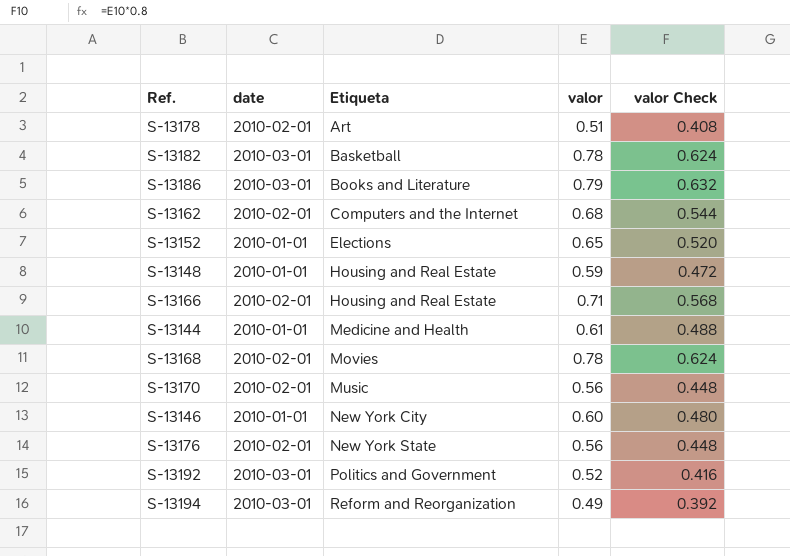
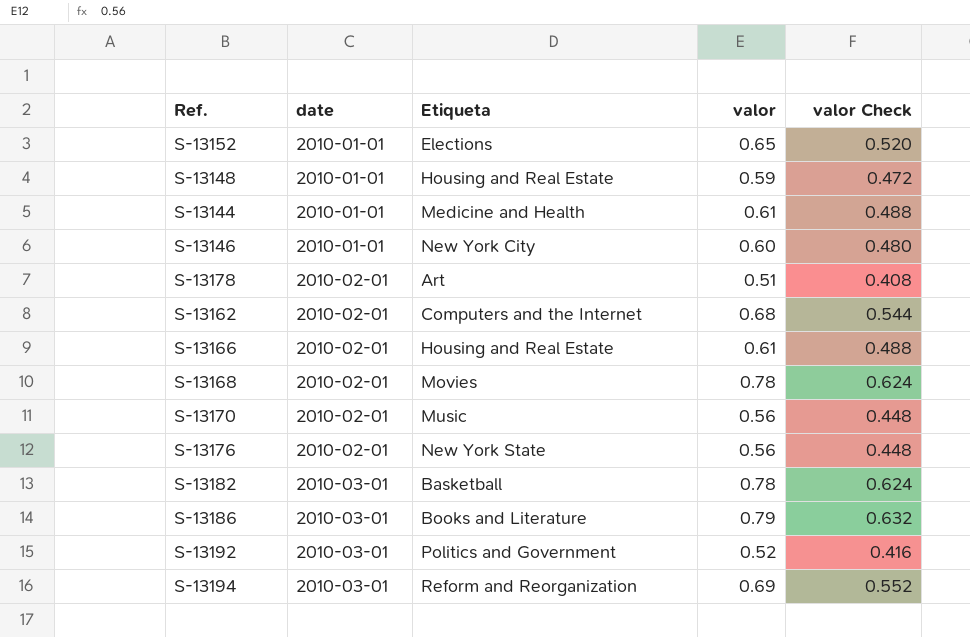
row order: Etiqueta ascending -> date ascending
S-13166 | valor: 0.71 -> 0.61
S-13166 | valor Check: 0.568 -> 0.488
S-13194 | valor: 0.49 -> 0.69
S-13194 | valor Check: 0.392 -> 0.552

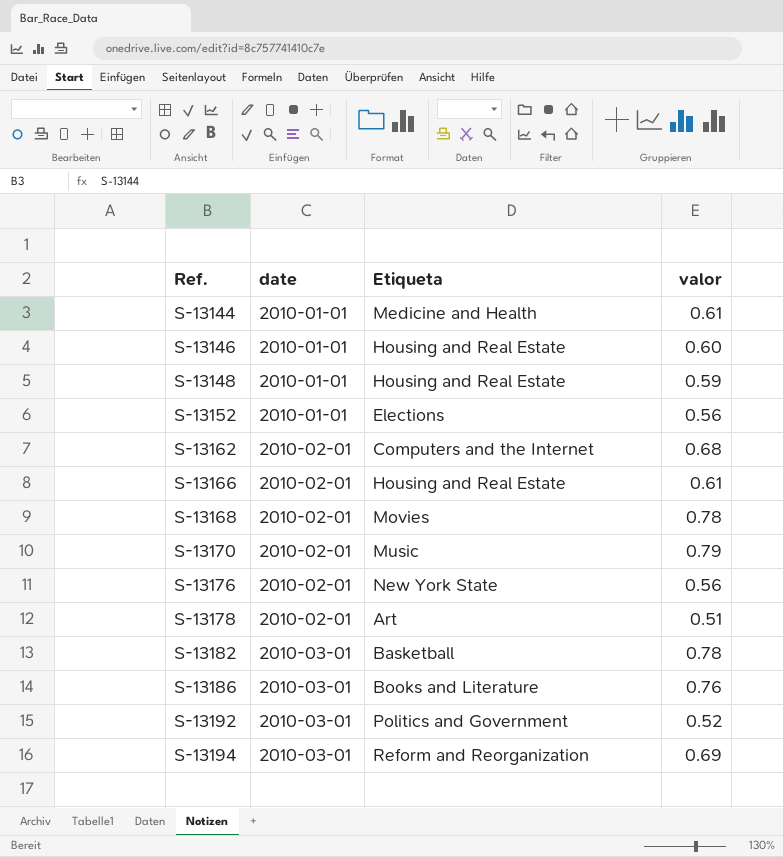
row order: date ascending -> Ref. ascending
column valor Check | formula: [valor] * 0.8 -> none
S-13146 | Etiqueta: New York City -> Housing and Real Estate
S-13152 | valor: 0.65 -> 0.56
S-13170 | valor: 0.56 -> 0.79
S-13186 | valor: 0.79 -> 0.76

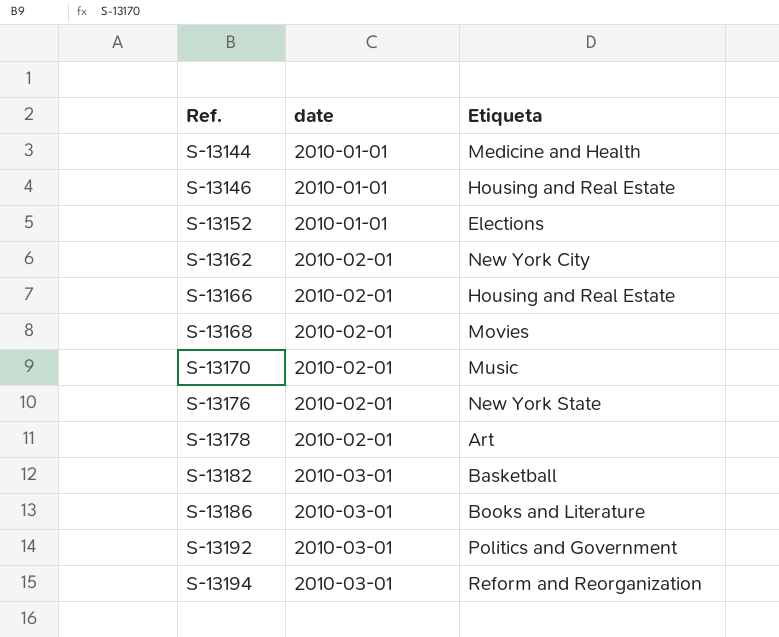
column valor | position: 4 -> none
row S-13148: 2010-01-01 | Housing and Real Estate | 0.59 -> none
S-13162 | Etiqueta: Computers and the Internet -> New York City

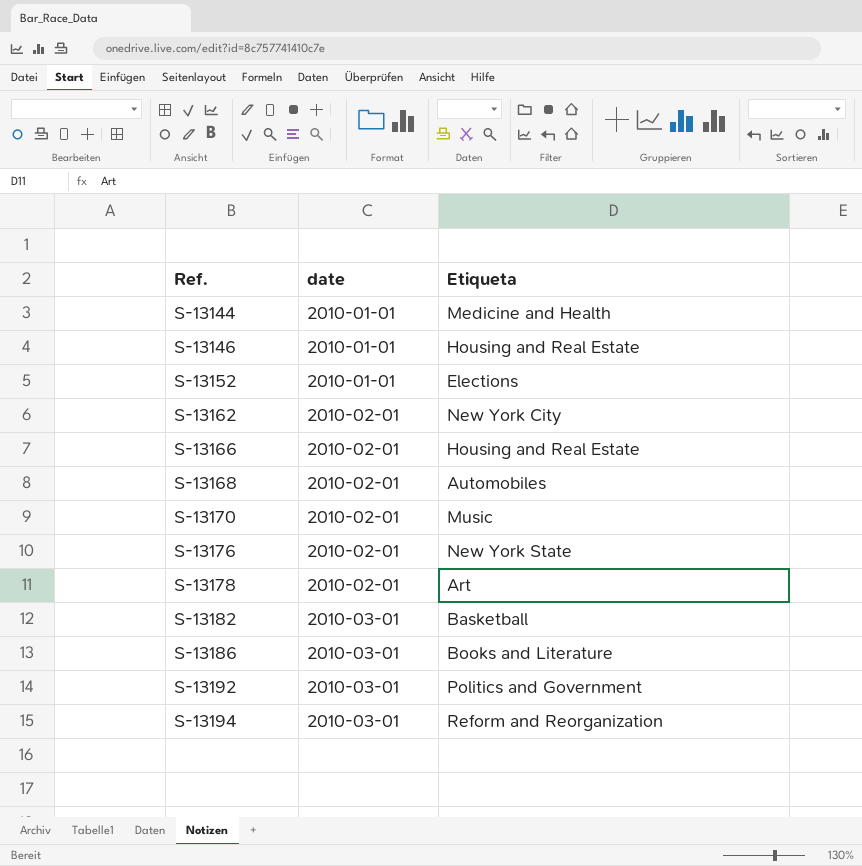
S-13168 | Etiqueta: Movies -> Automobiles

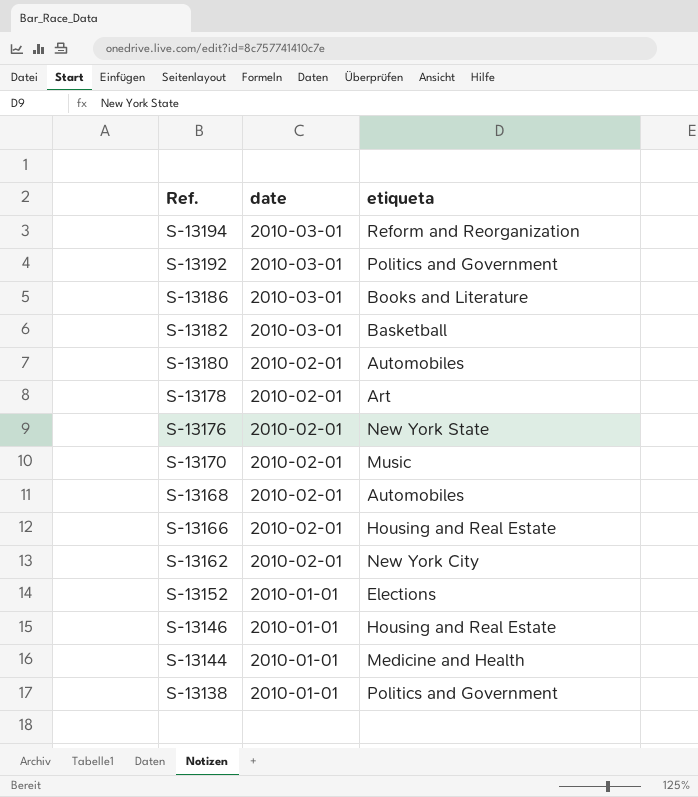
row order: Ref. ascending -> Ref. descending
column name: Etiqueta -> etiqueta
row S-13180: none -> 2010-02-01 | Automobiles
row S-13138: none -> 2010-01-01 | Politics and Government

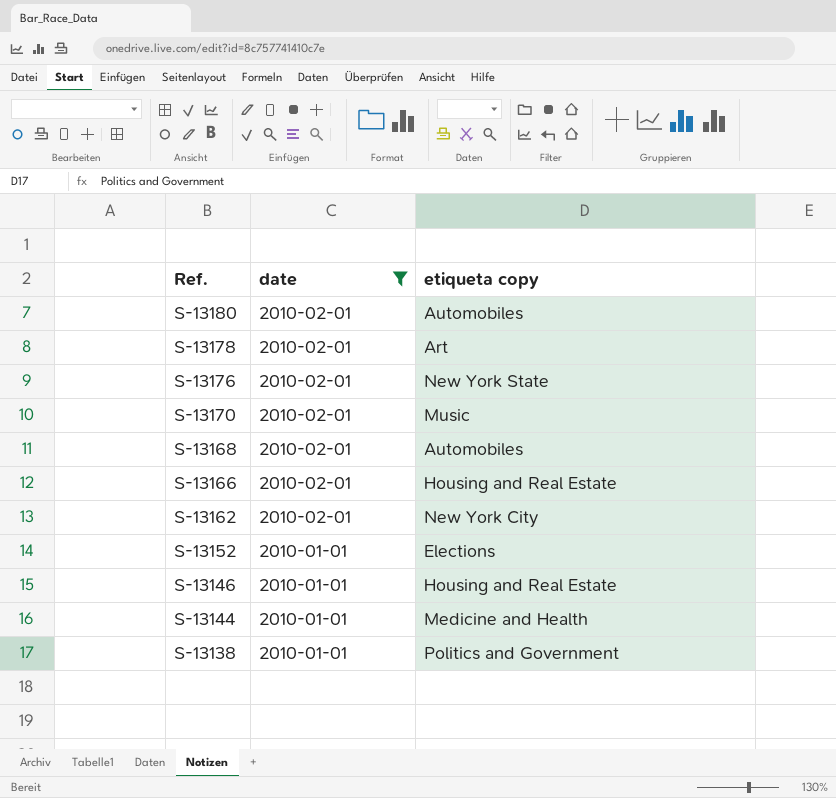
filter: none -> date != 2010-03-01
column name: etiqueta -> etiqueta copy

